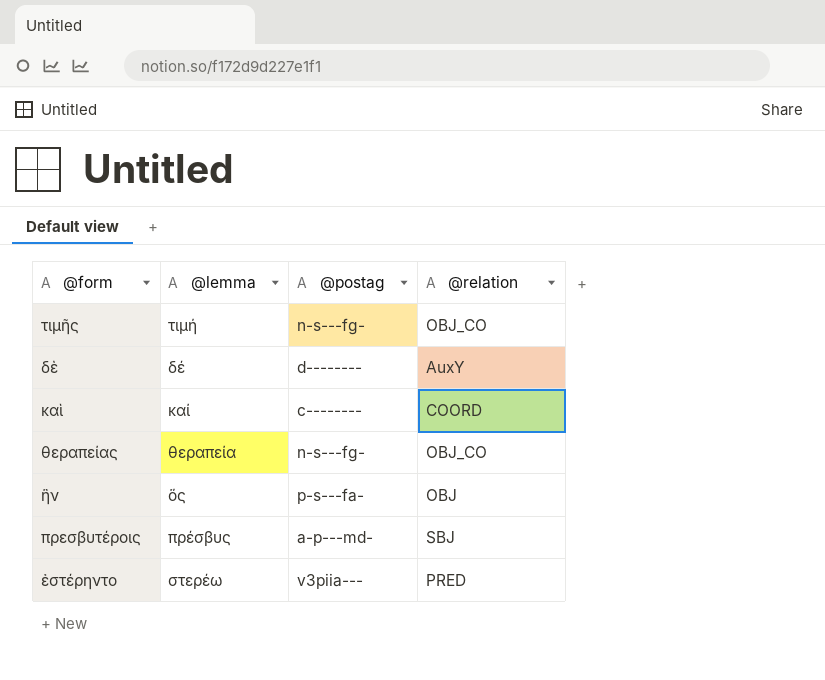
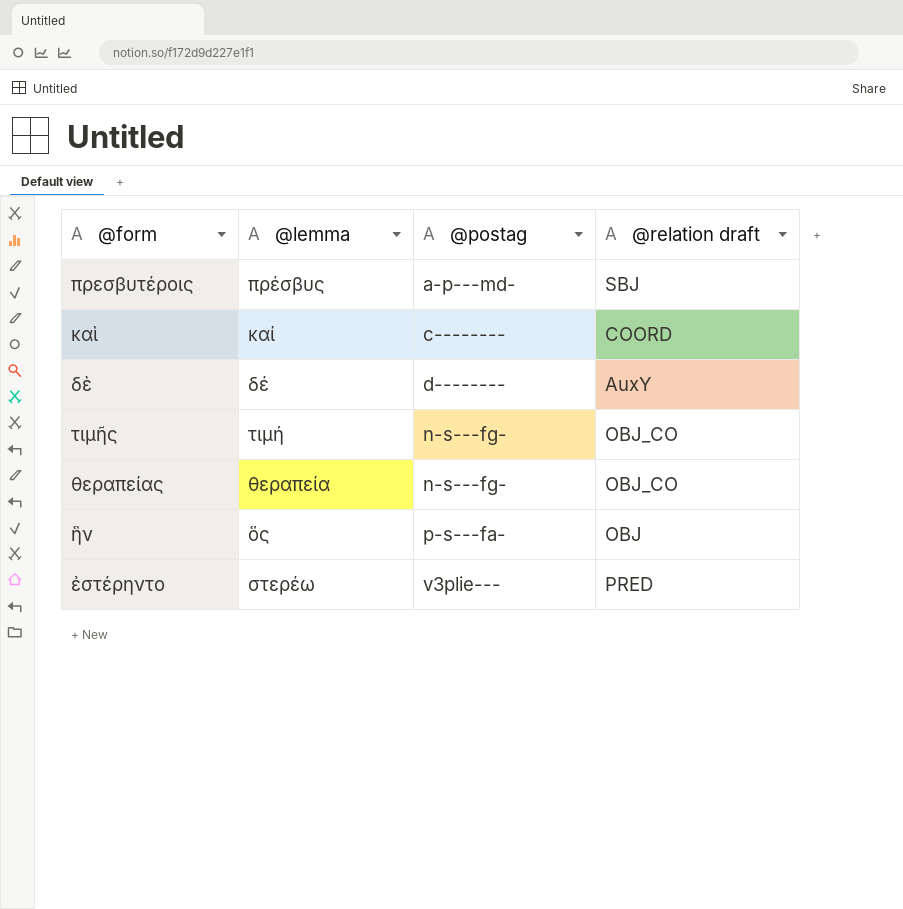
row order: none -> @postag ascending
column name: @relation -> @relation draft
ἐστέρηντο | @postag: v3piia--- -> v3plie---

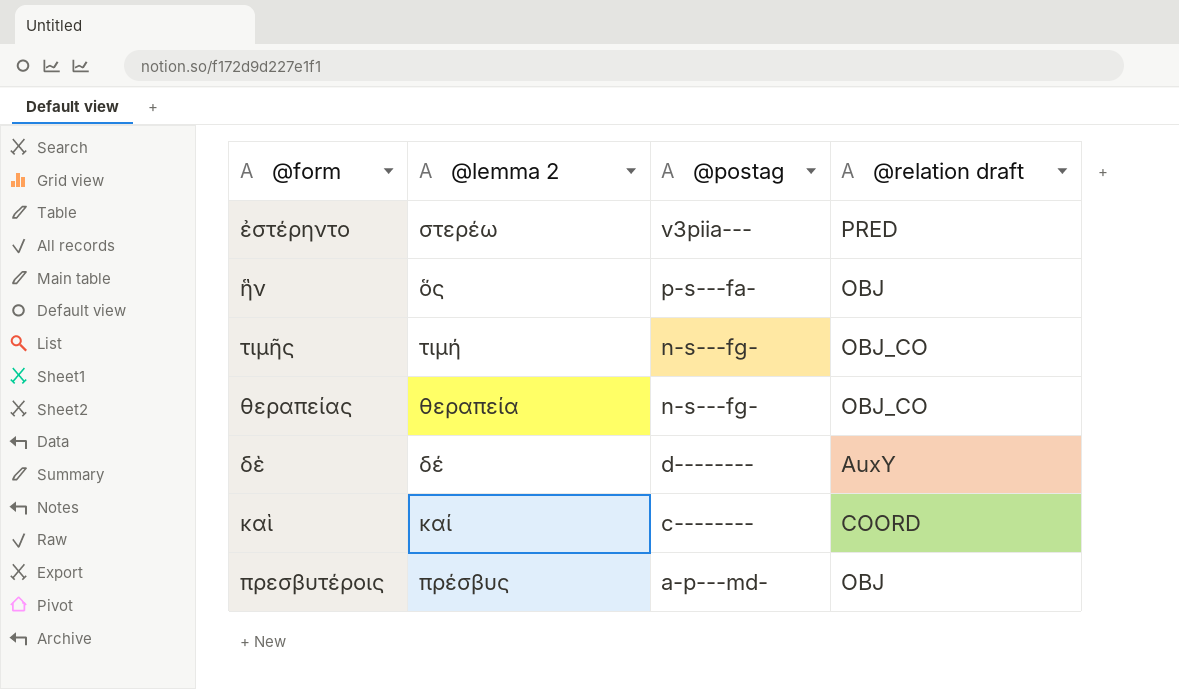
row order: @postag ascending -> @postag descending
column name: @lemma -> @lemma 2
ἐστέρηντο | @postag: v3plie--- -> v3piia---
πρεσβυτέροις | @relation draft: SBJ -> OBJ

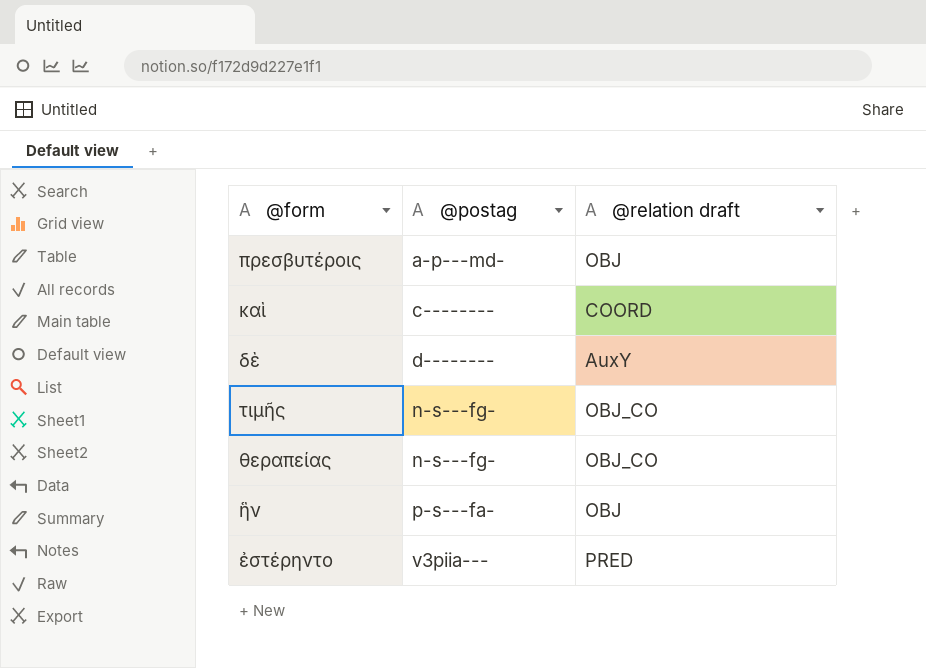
row order: @postag descending -> @postag ascending
column @lemma 2 | position: 2 -> none

